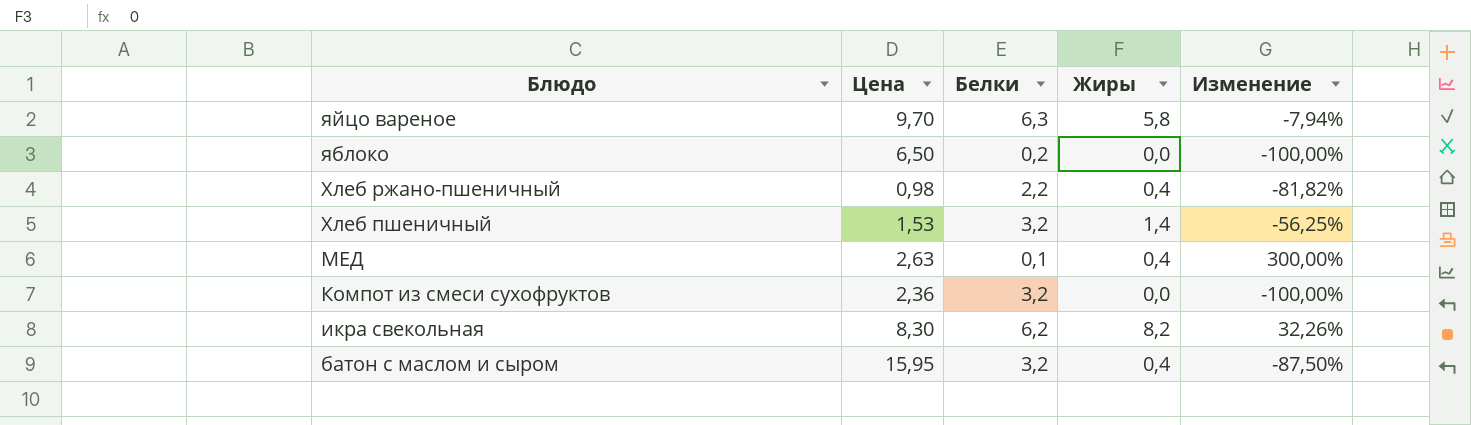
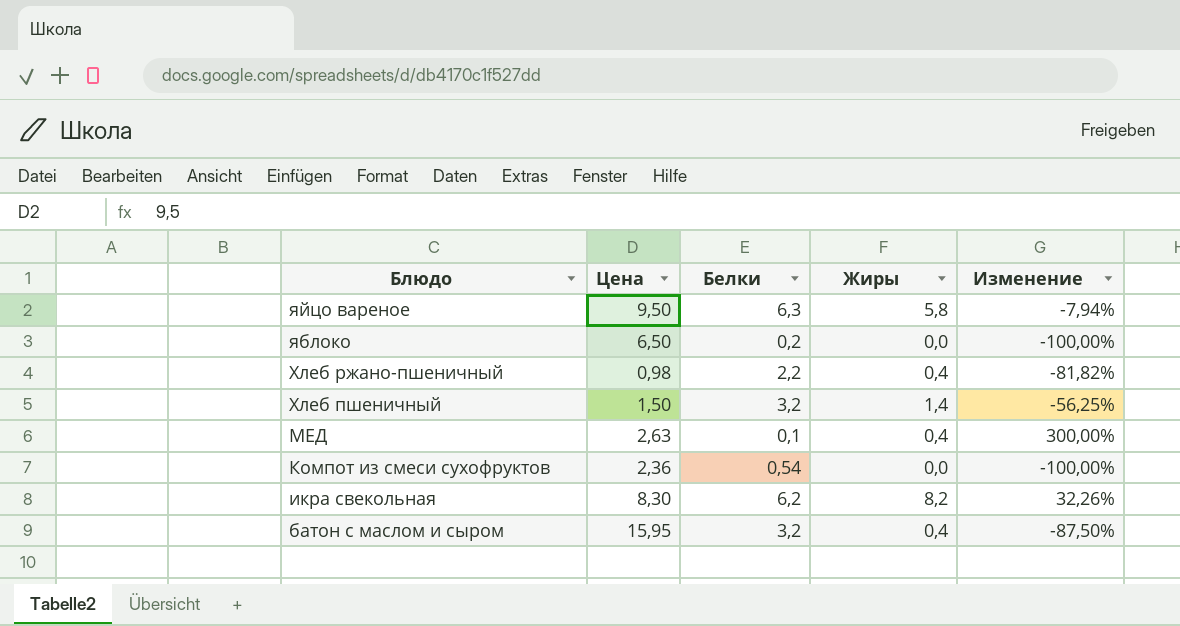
яйцо вареное | Цена: 9,70 -> 9,50
Хлеб пшеничный | Цена: 1,53 -> 1,50
Компот из смеси сухофруктов | Белки: 3,2 -> 0,54

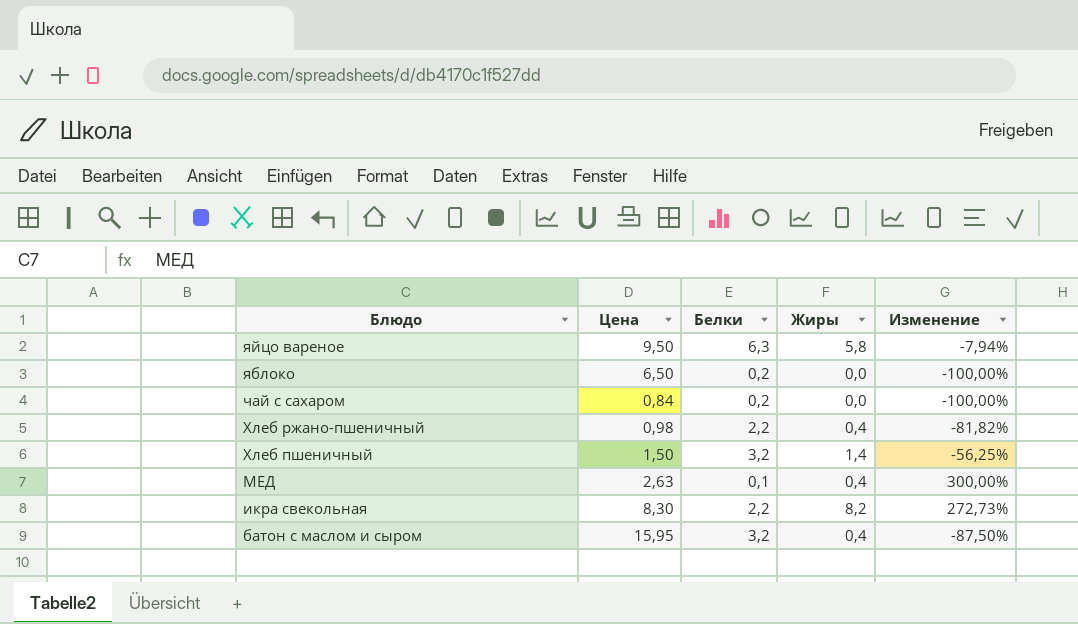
row Компот из смеси сухофруктов: 2,36 | 0,54 | 0,0 | -100,00% -> none
row чай с сахаром: none -> 0,84 | 0,2 | 0,0 | -100,00%
икра свекольная | Белки: 6,2 -> 2,2
икра свекольная | Изменение: 32,26% -> 272,73%

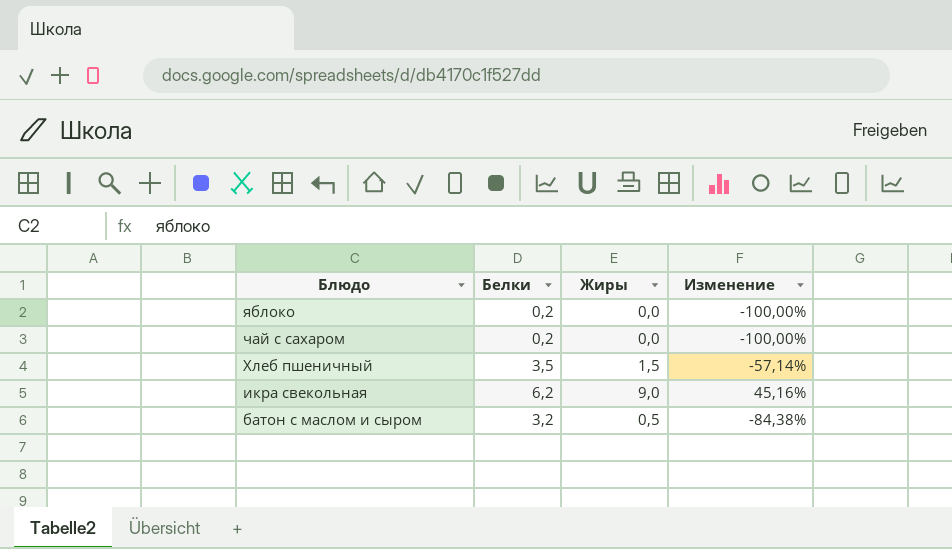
column Цена | position: 2 -> none
row яйцо вареное: 9,50 | 6,3 | 5,8 | -7,94% -> none
row Хлеб ржано-пшеничный: 0,98 | 2,2 | 0,4 | -81,82% -> none
row МЕД: 2,63 | 0,1 | 0,4 | 300,00% -> none
Хлеб пшеничный | Белки: 3,2 -> 3,5
Хлеб пшеничный | Жиры: 1,4 -> 1,5
Хлеб пшеничный | Изменение: -56,25% -> -57,14%
икра свекольная | Белки: 2,2 -> 6,2
икра свекольная | Жиры: 8,2 -> 9,0
икра свекольная | Изменение: 272,73% -> 45,16%
батон с маслом и сыром | Жиры: 0,4 -> 0,5
батон с маслом и сыром | Изменение: -87,50% -> -84,38%

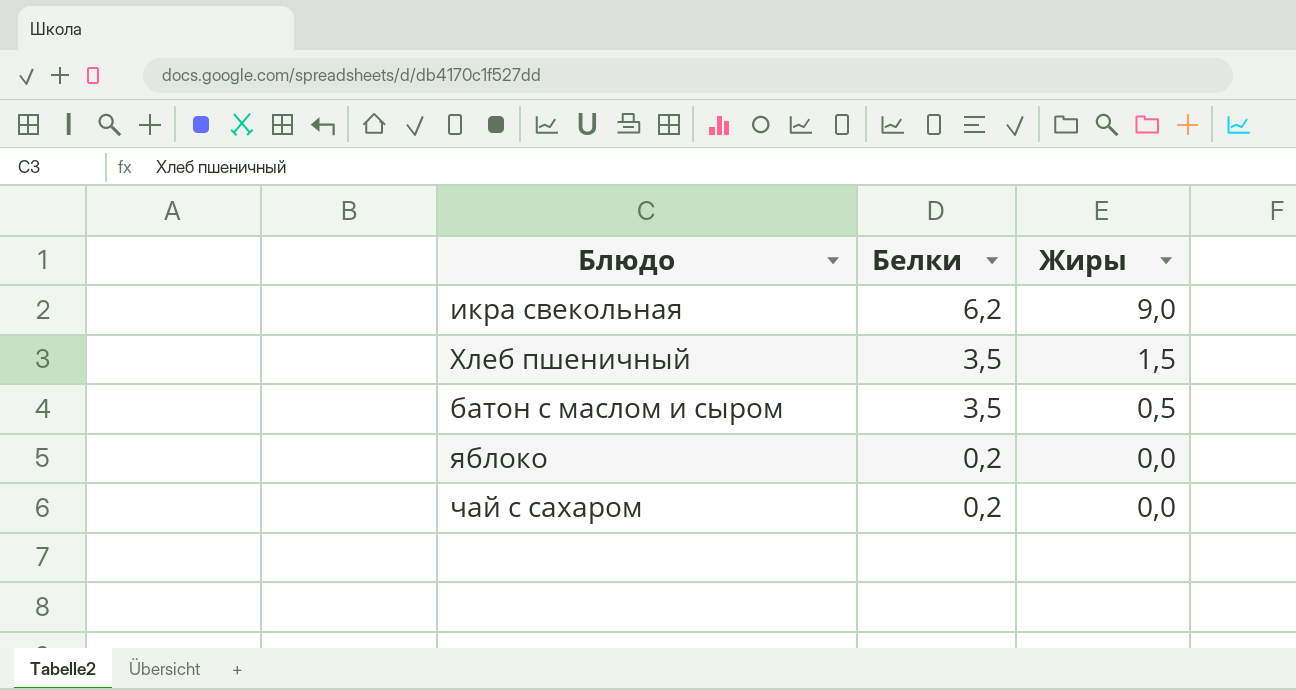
row order: Блюдо descending -> Белки descending
column Изменение | formula: ([Жиры] - [Белки]) / [Белки] -> none
батон с маслом и сыром | Белки: 3,2 -> 3,5

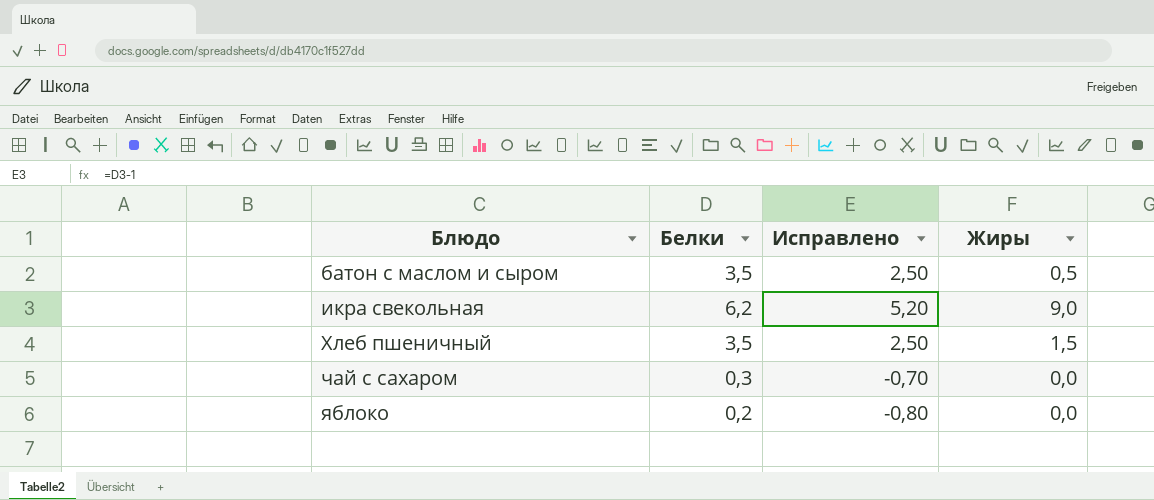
row order: Белки descending -> Блюдо ascending
column Исправлено | formula: none -> [Белки] - 1
чай с сахаром | Белки: 0,2 -> 0,3

